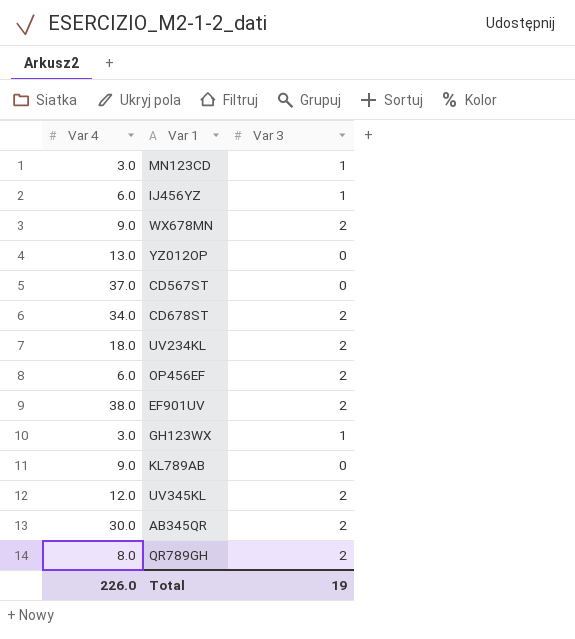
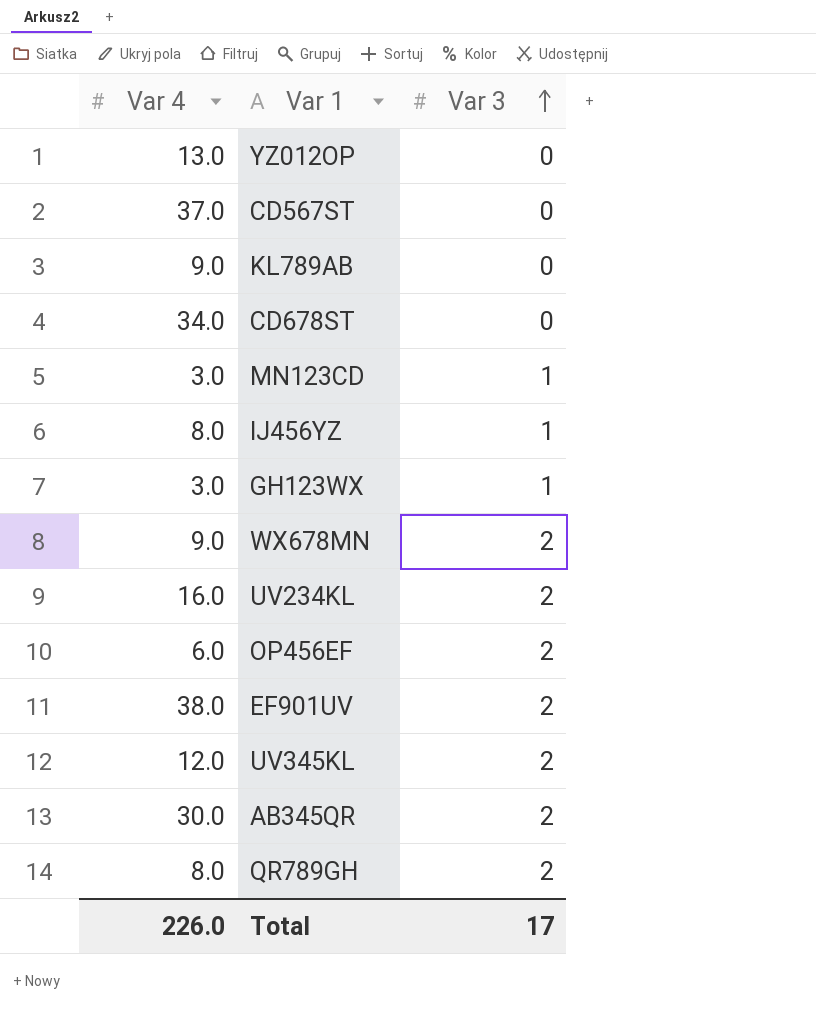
row order: none -> Var 3 ascending
CD678ST | Var 3: 2 -> 0
IJ456YZ | Var 4: 6.0 -> 8.0
UV234KL | Var 4: 18.0 -> 16.0
Total | Var 3: 19 -> 17

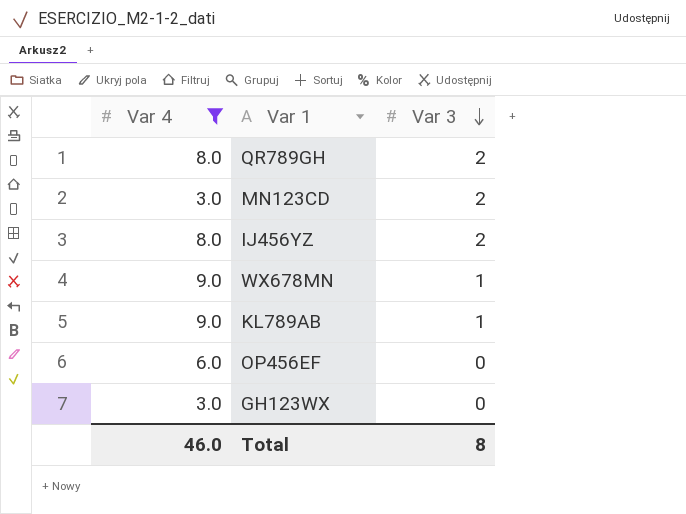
filter: none -> Var 4 <= 9.0
row order: Var 3 ascending -> Var 3 descending
MN123CD | Var 3: 1 -> 2
IJ456YZ | Var 3: 1 -> 2
WX678MN | Var 3: 2 -> 1
KL789AB | Var 3: 0 -> 1
OP456EF | Var 3: 2 -> 0
GH123WX | Var 3: 1 -> 0
Total | Var 4: 226.0 -> 46.0
Total | Var 3: 17 -> 8

